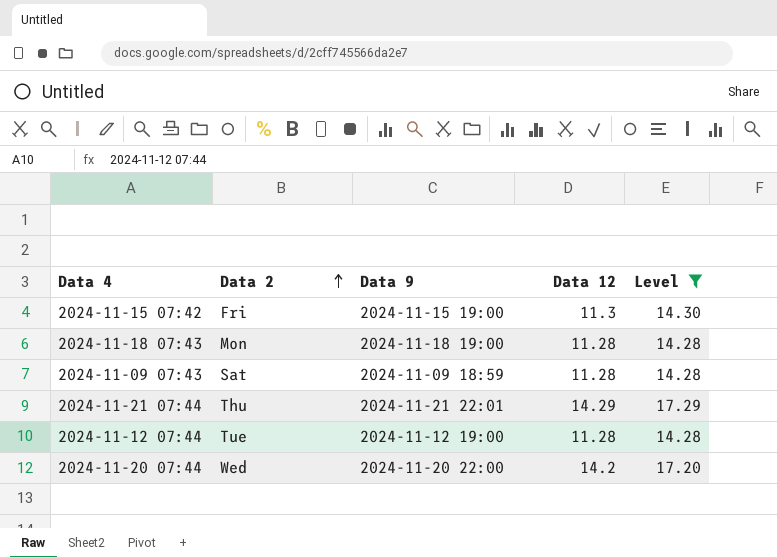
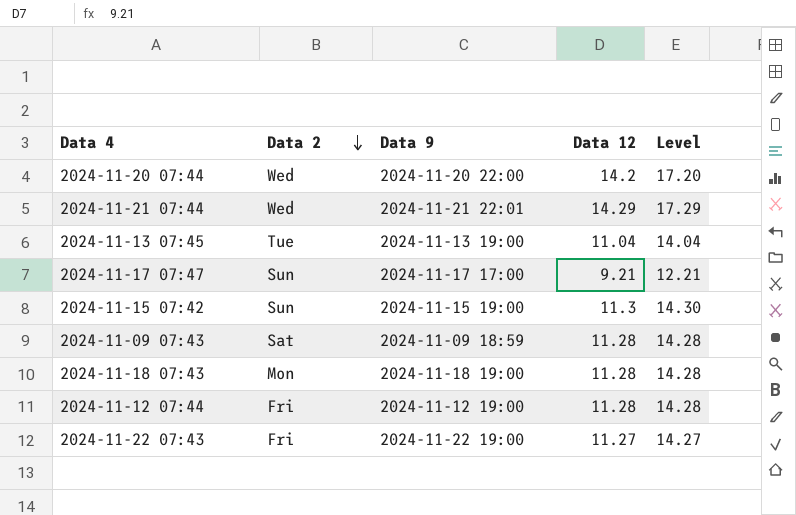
filter: Level >= 14.28 -> none
row order: Data 2 ascending -> Data 2 descending
2024-11-21 07:44 | Data 2: Thu -> Wed
2024-11-15 07:42 | Data 2: Fri -> Sun
2024-11-12 07:44 | Data 2: Tue -> Fri

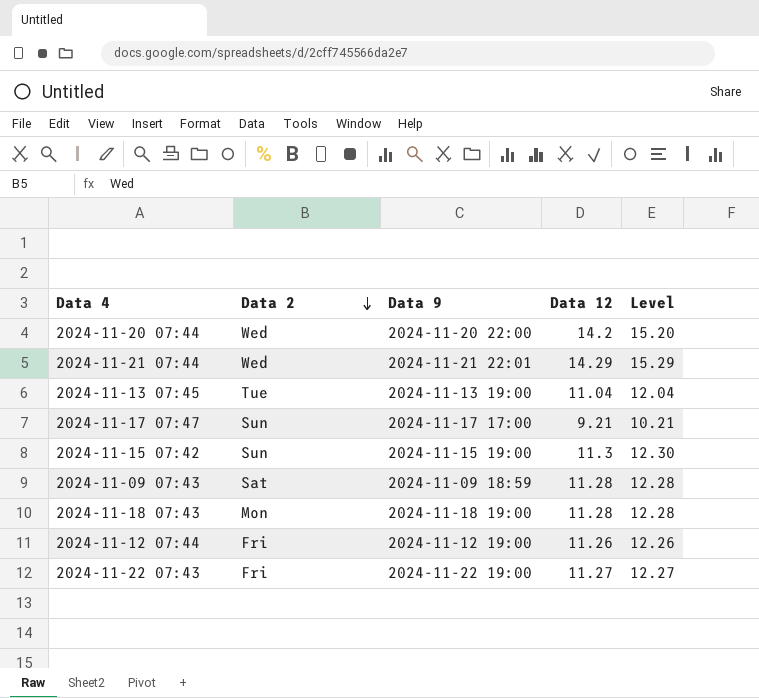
column Level | formula: [Data 12] + 3 -> [Data 12] + 1
2024-11-12 07:44 | Data 12: 11.28 -> 11.26

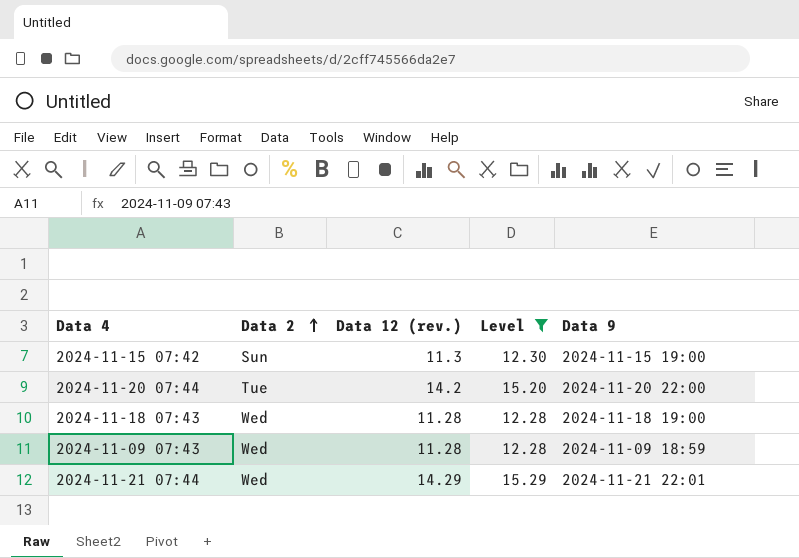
filter: none -> Level >= 12.28
row order: Data 2 descending -> Data 2 ascending
column name: Data 12 -> Data 12 (rev.)
column Data 9 | position: 3 -> 5
2024-11-20 07:44 | Data 2: Wed -> Tue
2024-11-18 07:43 | Data 2: Mon -> Wed
2024-11-09 07:43 | Data 2: Sat -> Wed

